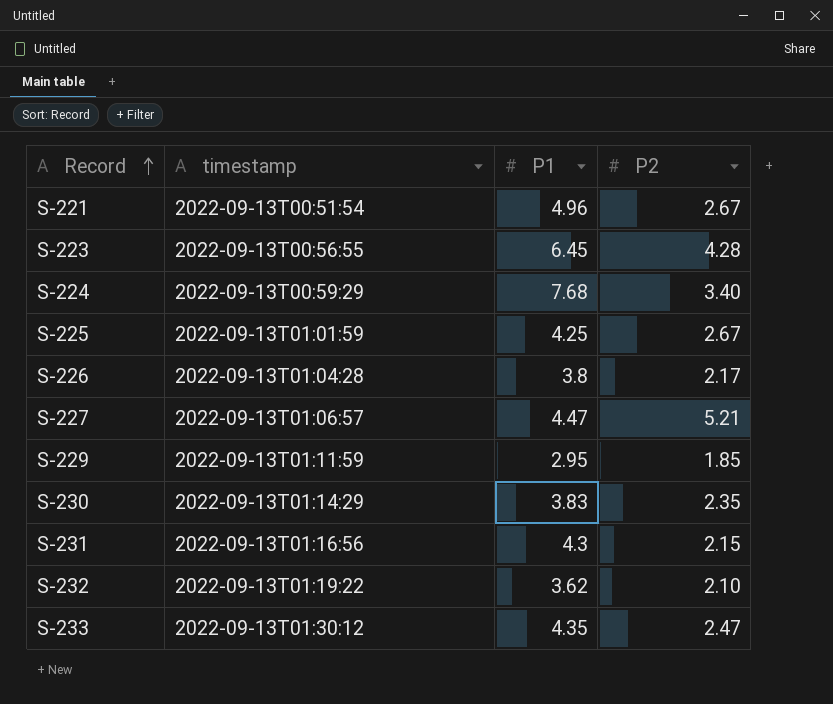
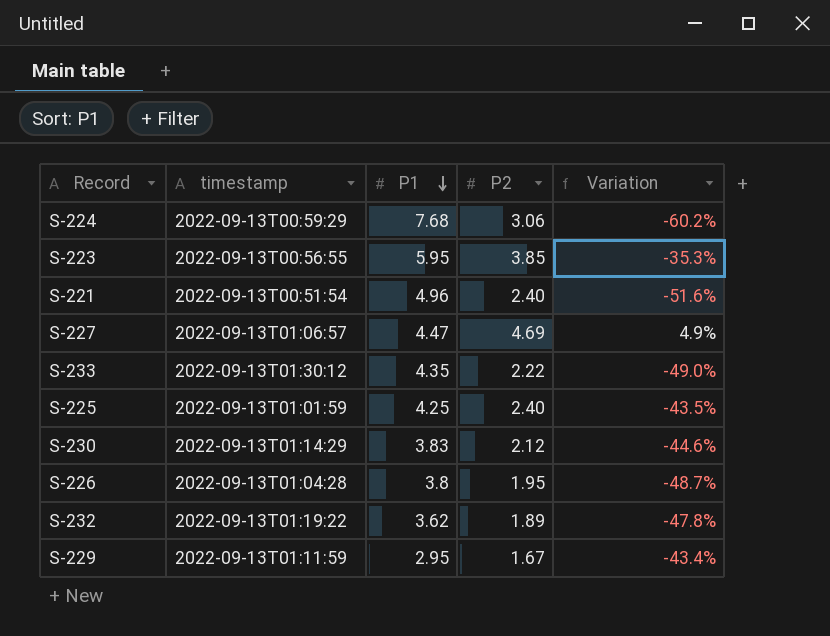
row order: Record ascending -> P1 descending
column Variation | formula: none -> ([P2] - [P1]) / [P1]
row S-231: 2022-09-13T01:16:56 | 4.3 | 2.15 -> none
S-224 | P2: 3.40 -> 3.06
S-223 | P1: 6.45 -> 5.95
S-223 | P2: 4.28 -> 3.85
S-221 | P2: 2.67 -> 2.40
S-227 | P2: 5.21 -> 4.69
S-233 | P2: 2.47 -> 2.22
S-225 | P2: 2.67 -> 2.40
S-230 | P2: 2.35 -> 2.12
S-226 | P2: 2.17 -> 1.95
S-232 | P2: 2.10 -> 1.89
S-229 | P2: 1.85 -> 1.67

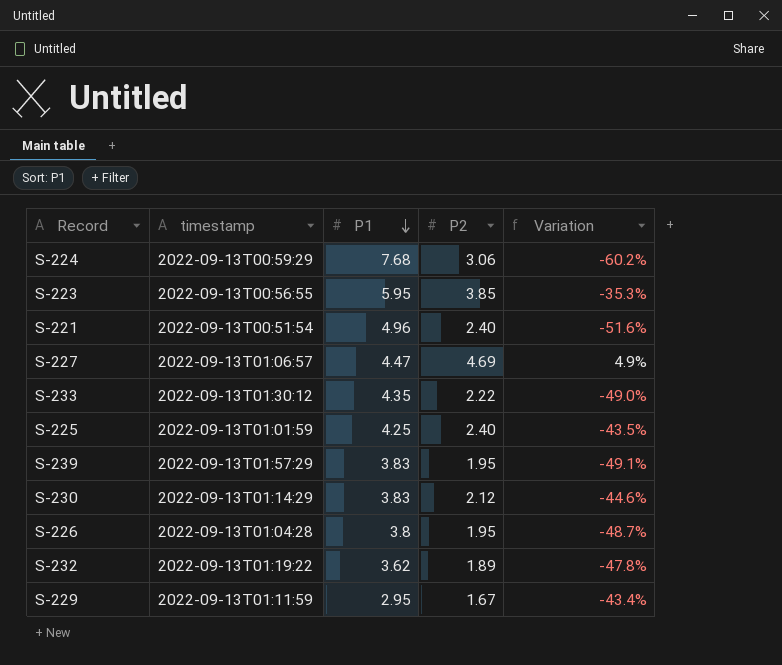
row S-239: none -> 2022-09-13T01:57:29 | 3.83 | 1.95 | -49.1%

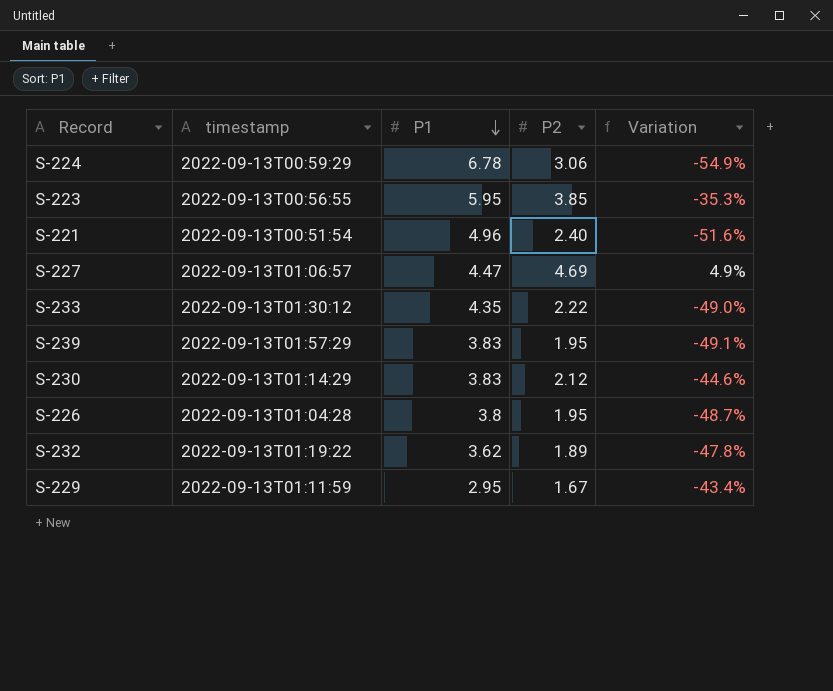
row S-225: 2022-09-13T01:01:59 | 4.25 | 2.40 | -43.5% -> none
S-224 | P1: 7.68 -> 6.78
S-224 | Variation: -60.2% -> -54.9%

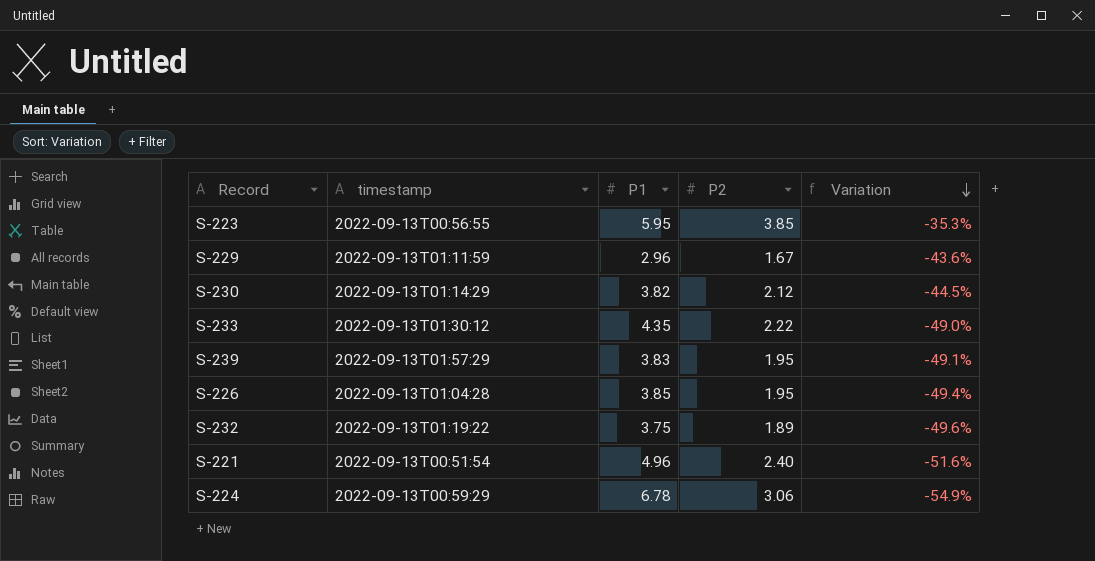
row order: P1 descending -> Variation descending
row S-227: 2022-09-13T01:06:57 | 4.47 | 4.69 | 4.9% -> none
S-229 | P1: 2.95 -> 2.96
S-229 | Variation: -43.4% -> -43.6%
S-230 | P1: 3.83 -> 3.82
S-230 | Variation: -44.6% -> -44.5%
S-226 | P1: 3.8 -> 3.85
S-226 | Variation: -48.7% -> -49.4%
S-232 | P1: 3.62 -> 3.75
S-232 | Variation: -47.8% -> -49.6%

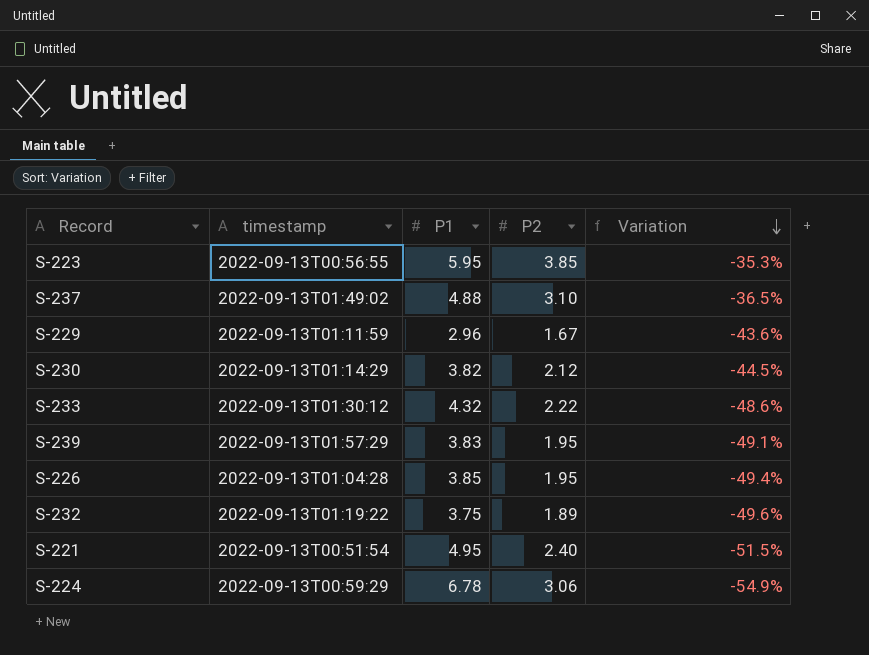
row S-237: none -> 2022-09-13T01:49:02 | 4.88 | 3.10 | -36.5%
S-233 | P1: 4.35 -> 4.32
S-233 | Variation: -49.0% -> -48.6%
S-221 | P1: 4.96 -> 4.95
S-221 | Variation: -51.6% -> -51.5%

